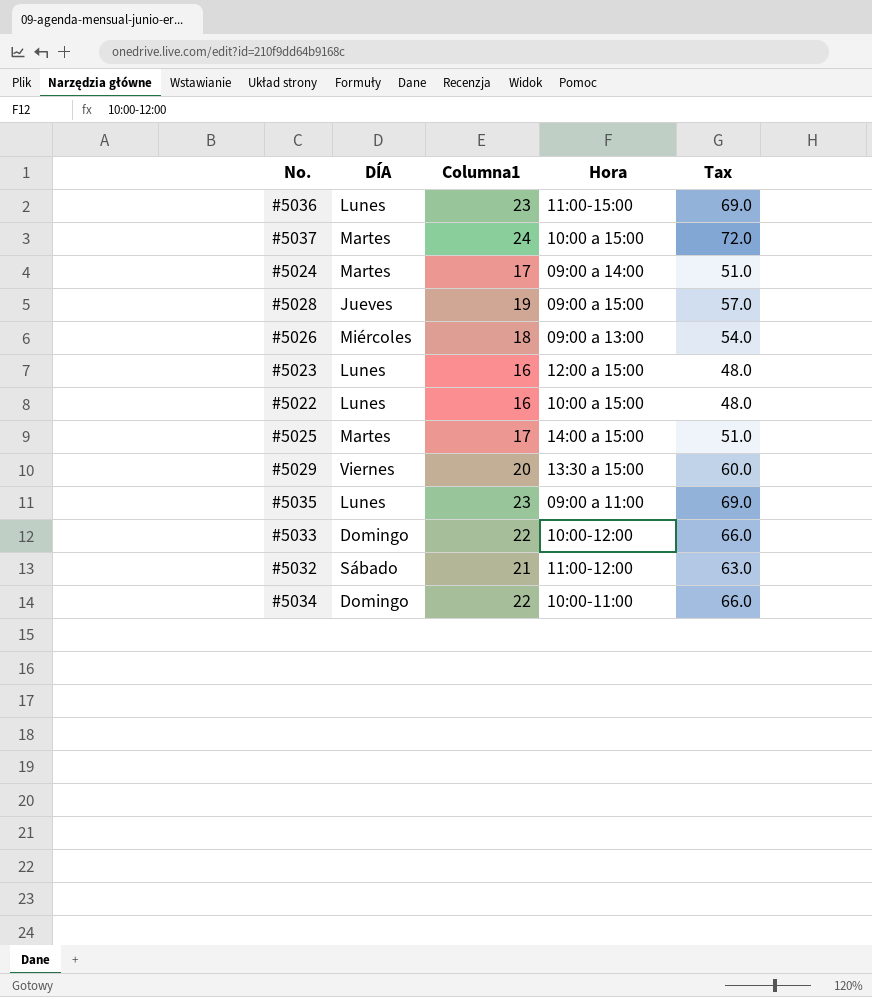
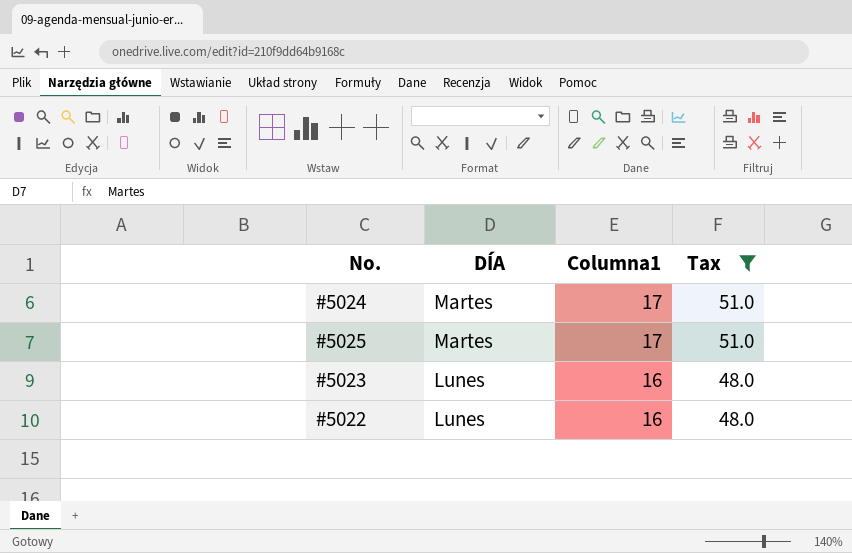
filter: none -> Tax <= 51.0
row order: none -> DÍA descending
column Hora | position: 4 -> none

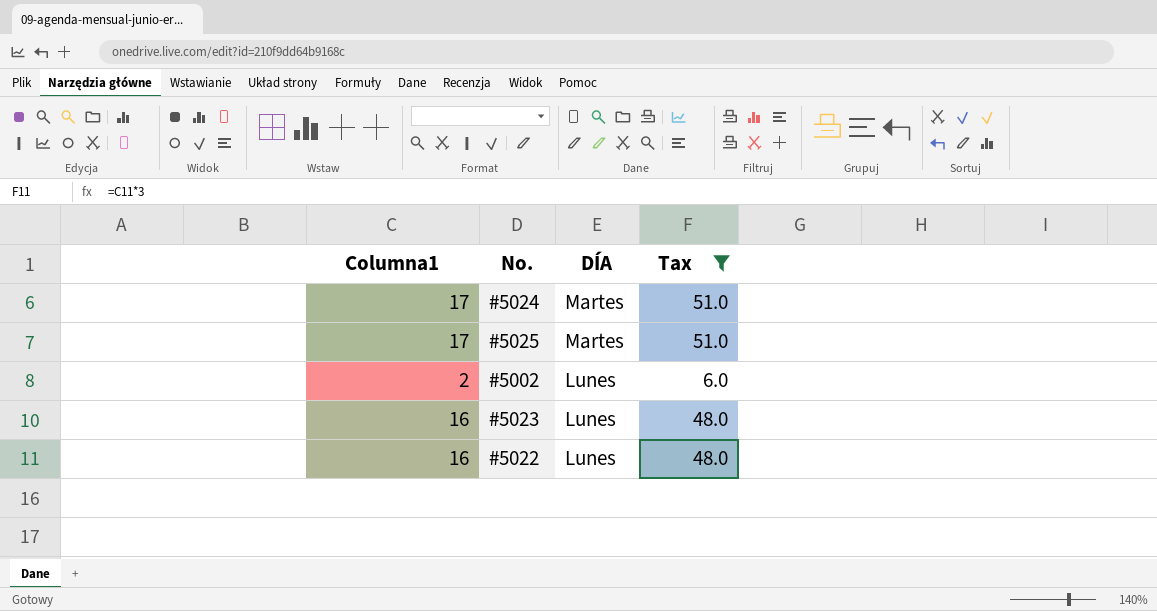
column Columna1 | position: 3 -> 1
row #5002: none -> 2 | Lunes | 6.0

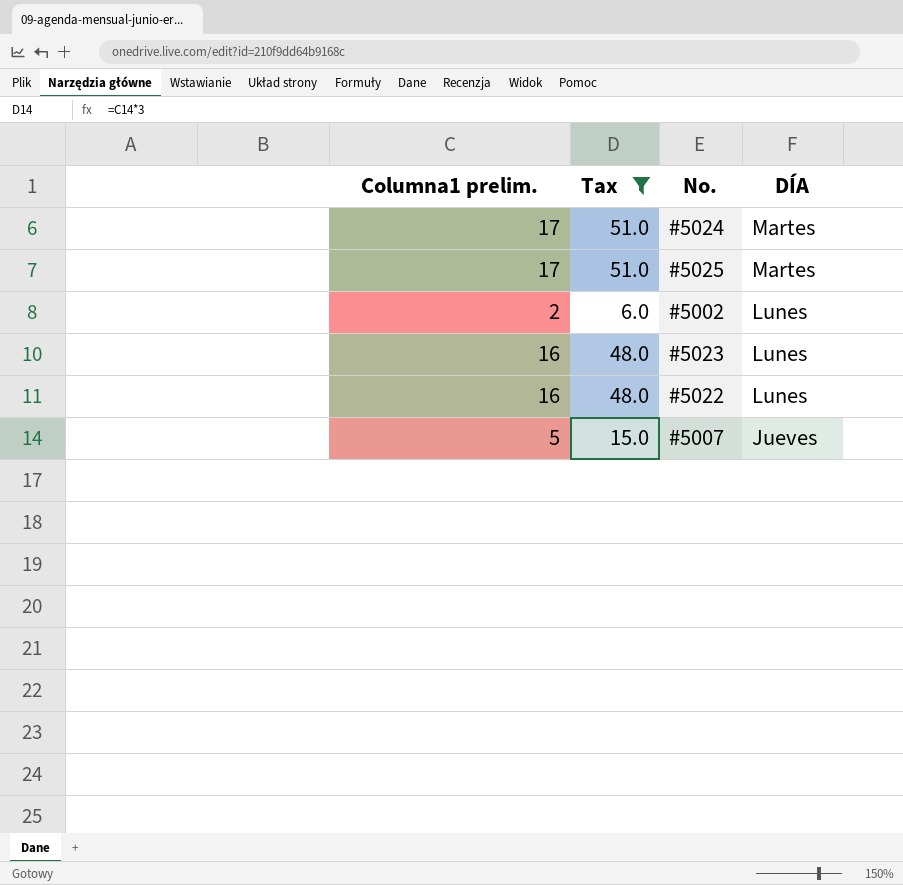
column name: Columna1 -> Columna1 prelim.
column Tax | position: 4 -> 2
row #5007: none -> 5 | 15.0 | Jueves

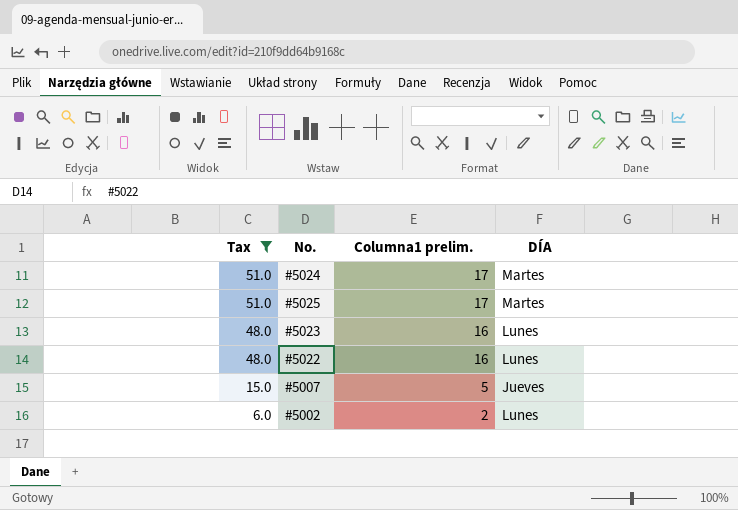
row order: DÍA descending -> Tax descending
column Columna1 prelim. | position: 1 -> 3

